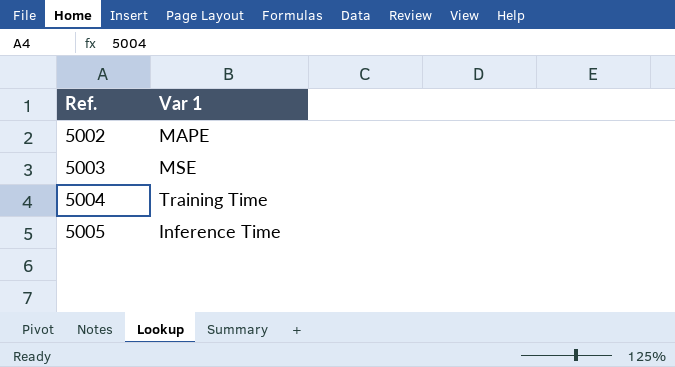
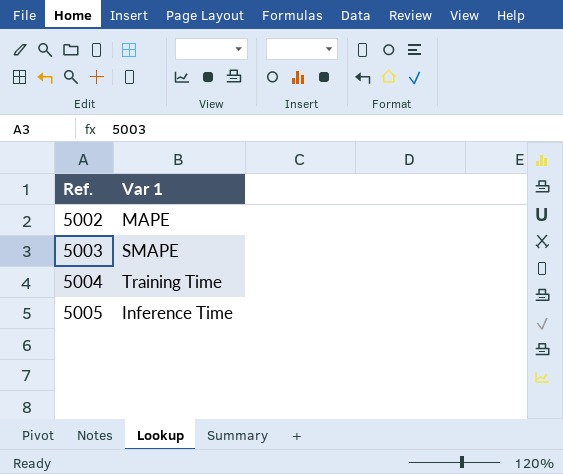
5003 | Var 1: MSE -> SMAPE

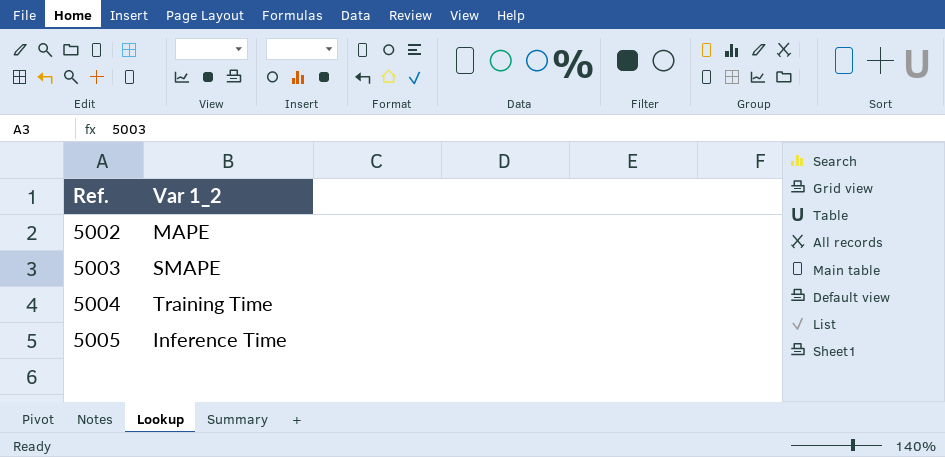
column name: Var 1 -> Var 1_2

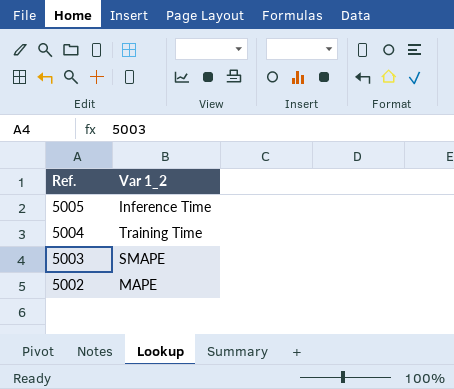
row order: Ref. ascending -> Ref. descending

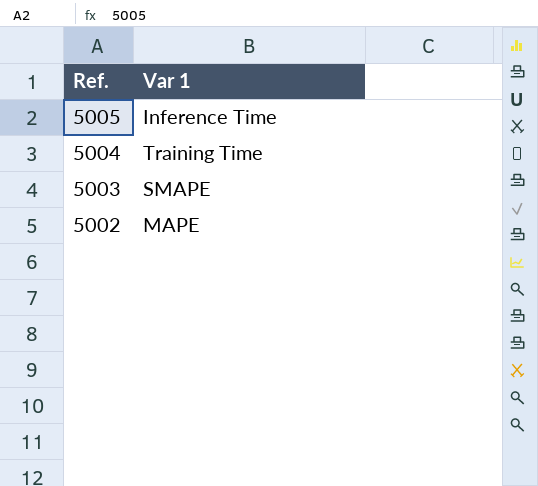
column name: Var 1_2 -> Var 1

